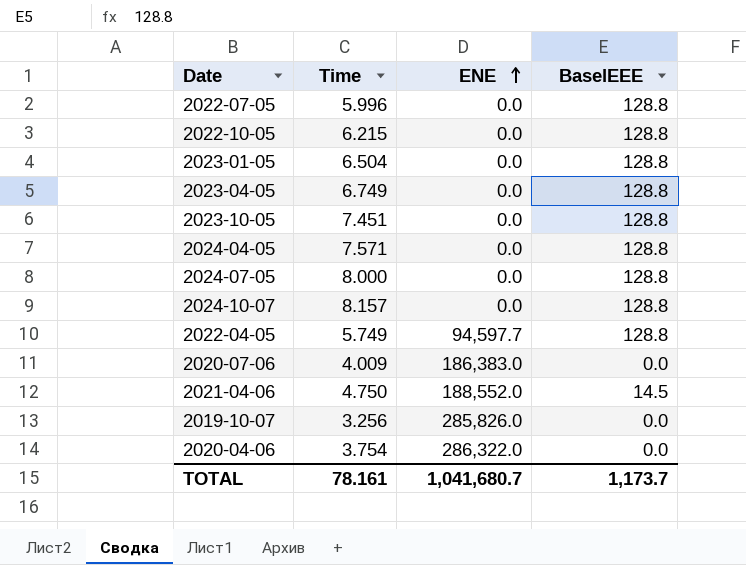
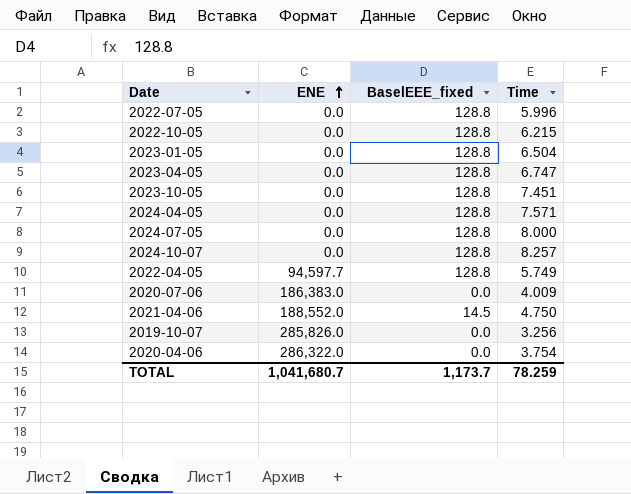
column name: BaselEEE -> BaselEEE_fixed
column Time | position: 2 -> 4
2023-04-05 | Time: 6.749 -> 6.747
2024-10-07 | Time: 8.157 -> 8.257
TOTAL | Time: 78.161 -> 78.259

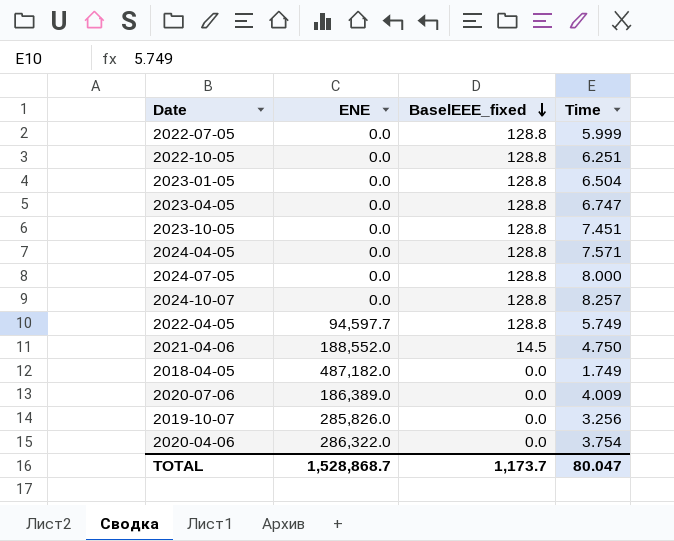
row order: ENE ascending -> BaselEEE_fixed descending
2022-07-05 | Time: 5.996 -> 5.999
2022-10-05 | Time: 6.215 -> 6.251
row 2018-04-05: none -> 487,182.0 | 0.0 | 1.749
2020-07-06 | ENE: 186,383.0 -> 186,389.0
TOTAL | ENE: 1,041,680.7 -> 1,528,868.7
TOTAL | Time: 78.259 -> 80.047

